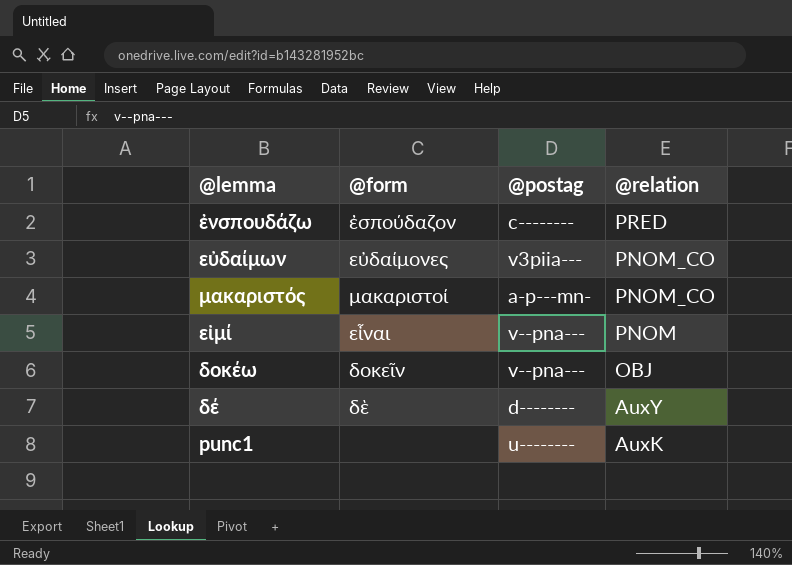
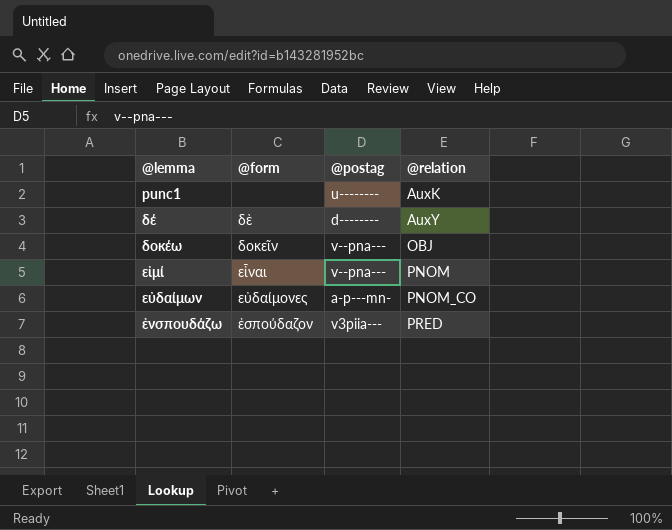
row order: @relation descending -> @relation ascending
row μακαριστός: μακαριστοί | a-p---mn- | PNOM_CO -> none
εὐδαίμων | @postag: v3piia--- -> a-p---mn-
ἐνσπουδάζω | @postag: c-------- -> v3piia---

